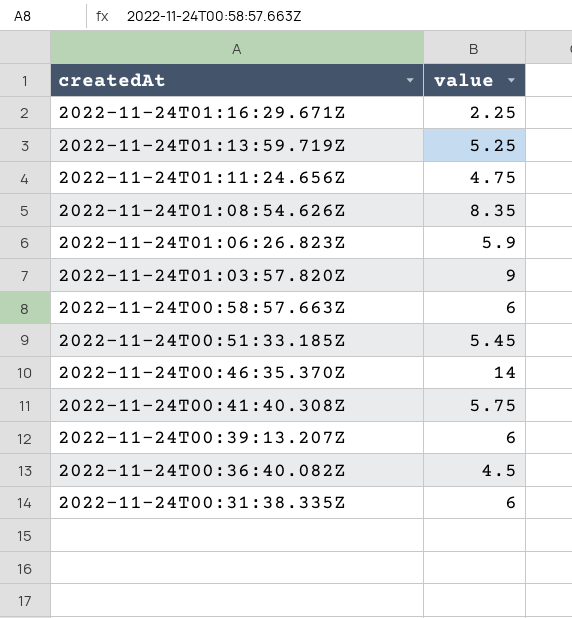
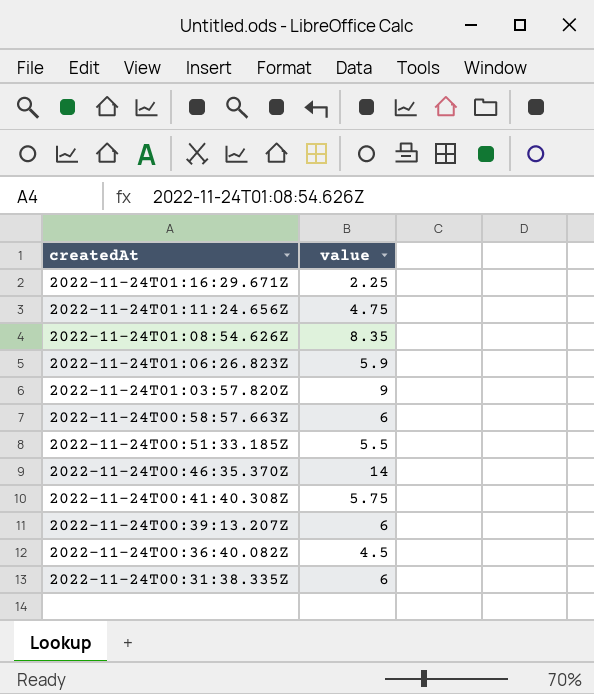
row 2022-11-24T01:13:59.719Z: 5.25 -> none
2022-11-24T00:51:33.185Z | value: 5.45 -> 5.5

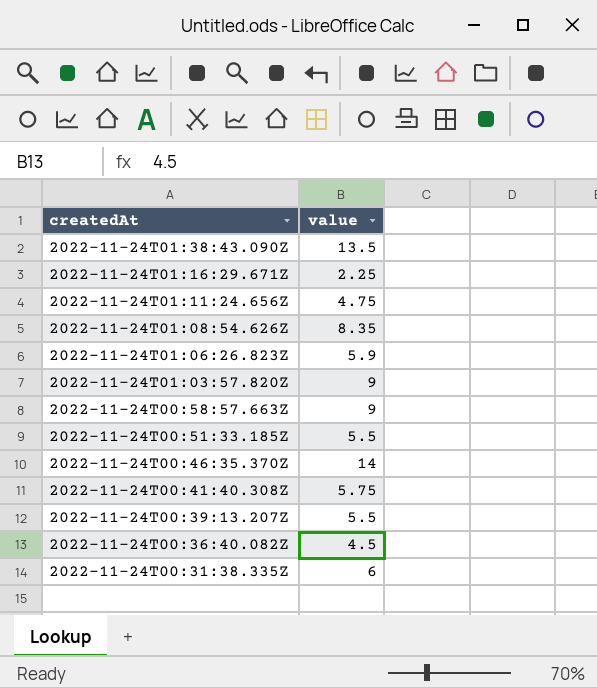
row 2022-11-24T01:38:43.090Z: none -> 13.5
2022-11-24T00:58:57.663Z | value: 6 -> 9
2022-11-24T00:39:13.207Z | value: 6 -> 5.5

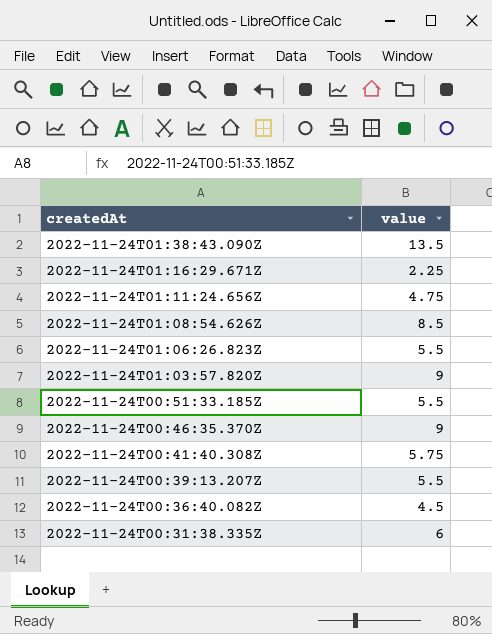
row 2022-11-24T00:58:57.663Z: 9 -> none
2022-11-24T01:08:54.626Z | value: 8.35 -> 8.5
2022-11-24T01:06:26.823Z | value: 5.9 -> 5.5
2022-11-24T00:46:35.370Z | value: 14 -> 9

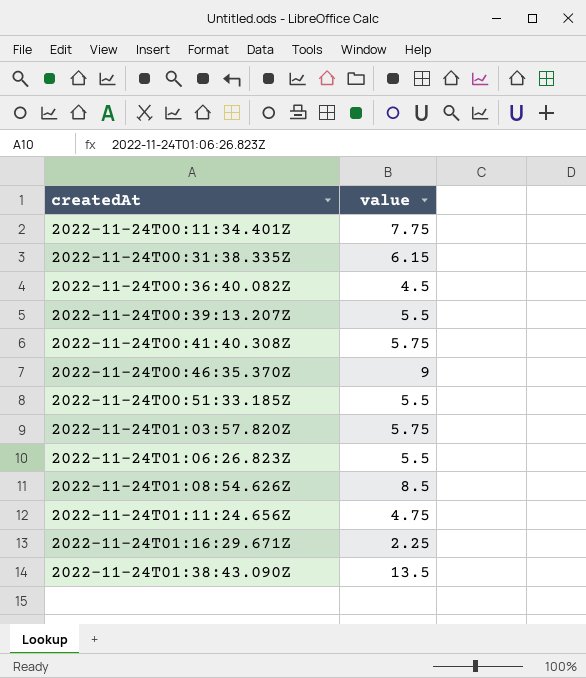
row order: createdAt descending -> createdAt ascending
row 2022-11-24T00:11:34.401Z: none -> 7.75
2022-11-24T00:31:38.335Z | value: 6 -> 6.15
2022-11-24T01:03:57.820Z | value: 9 -> 5.75

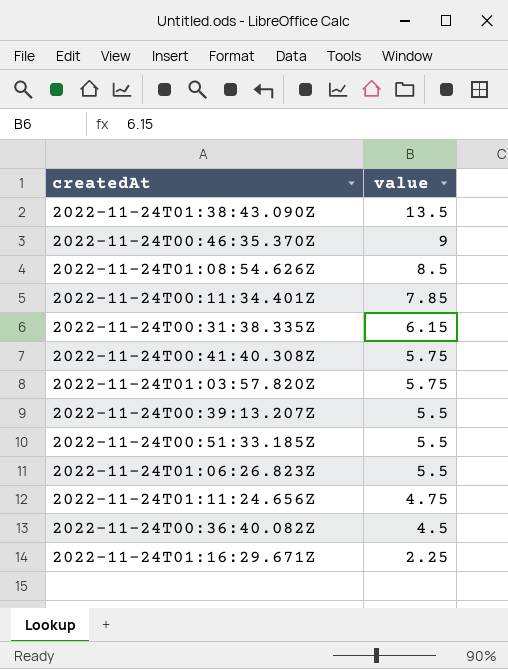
row order: createdAt ascending -> value descending
2022-11-24T00:11:34.401Z | value: 7.75 -> 7.85

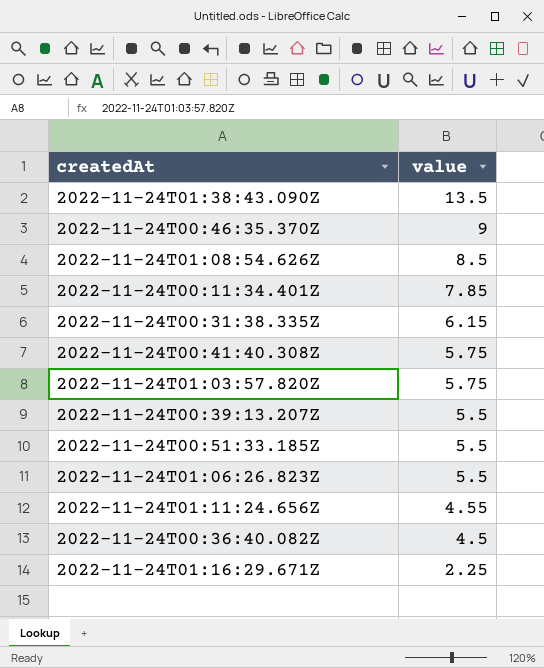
2022-11-24T01:11:24.656Z | value: 4.75 -> 4.55

